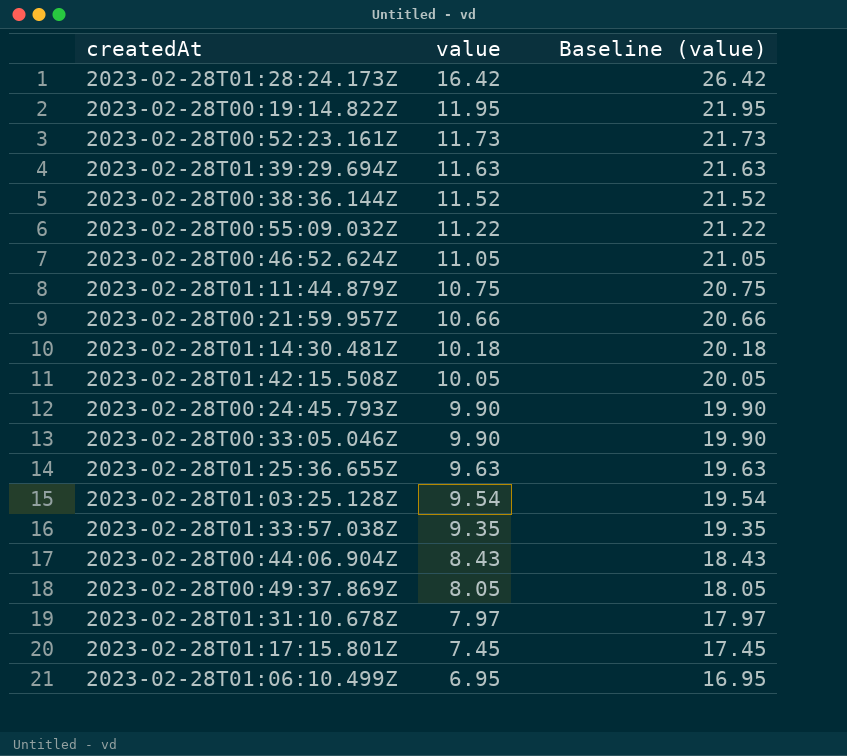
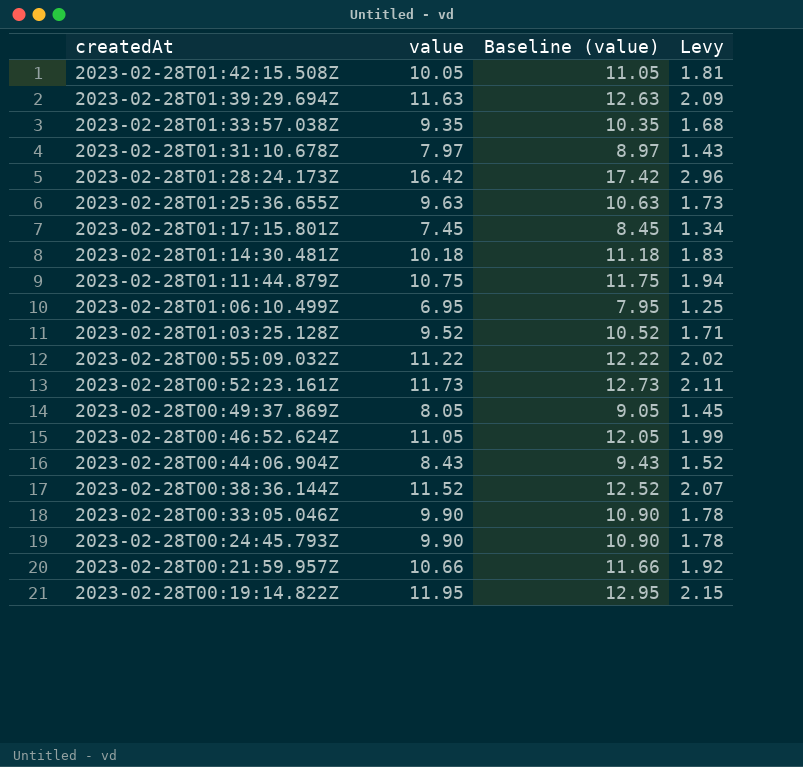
row order: value descending -> createdAt descending
column Baseline (value) | formula: [value] + 10 -> [value] + 1
column Levy | formula: none -> [value] * 0.18
2023-02-28T01:03:25.128Z | value: 9.54 -> 9.52

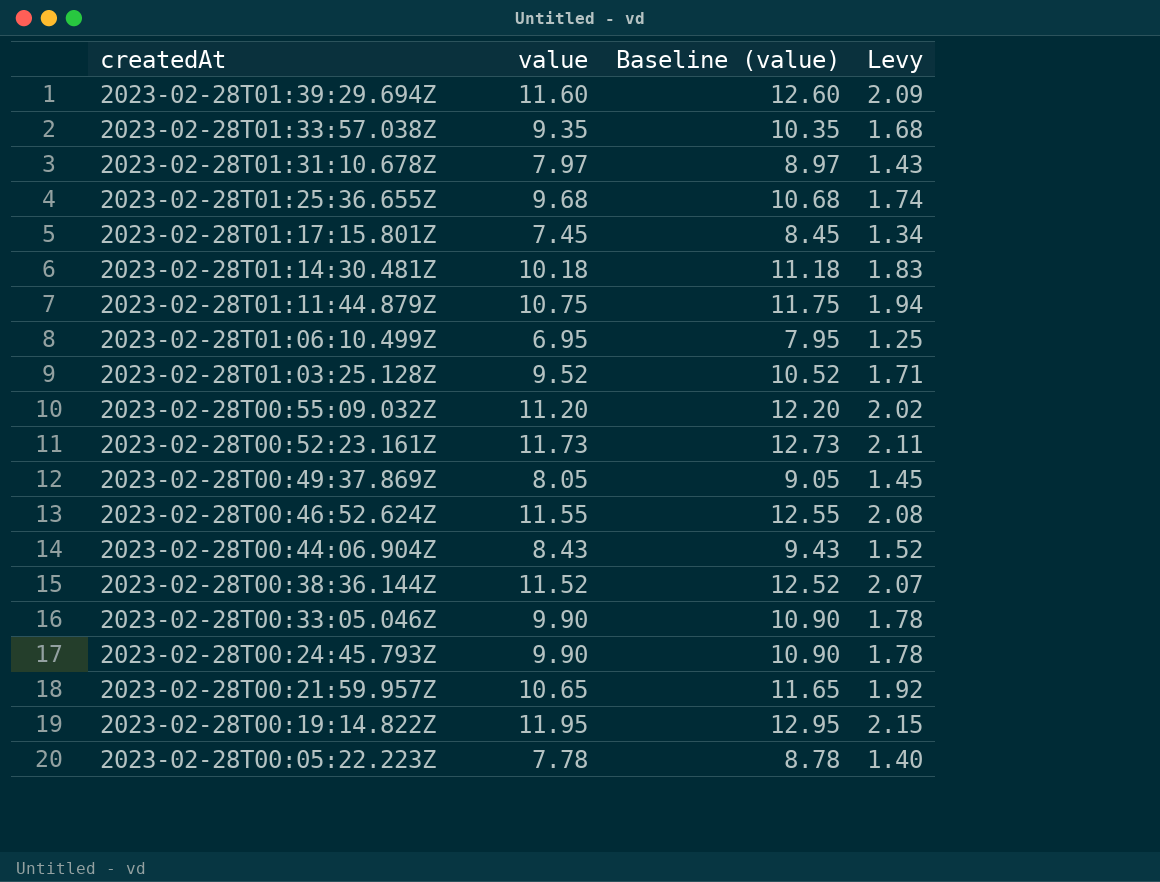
row 2023-02-28T01:42:15.508Z: 10.05 | 11.05 | 1.81 -> none
row 2023-02-28T01:28:24.173Z: 16.42 | 17.42 | 2.96 -> none
2023-02-28T01:39:29.694Z | value: 11.63 -> 11.60
2023-02-28T01:39:29.694Z | Baseline (value): 12.63 -> 12.60
2023-02-28T01:25:36.655Z | value: 9.63 -> 9.68
2023-02-28T01:25:36.655Z | Baseline (value): 10.63 -> 10.68
2023-02-28T01:25:36.655Z | Levy: 1.73 -> 1.74
2023-02-28T00:55:09.032Z | value: 11.22 -> 11.20
2023-02-28T00:55:09.032Z | Baseline (value): 12.22 -> 12.20
2023-02-28T00:46:52.624Z | value: 11.05 -> 11.55
2023-02-28T00:46:52.624Z | Baseline (value): 12.05 -> 12.55
2023-02-28T00:46:52.624Z | Levy: 1.99 -> 2.08
2023-02-28T00:21:59.957Z | value: 10.66 -> 10.65
2023-02-28T00:21:59.957Z | Baseline (value): 11.66 -> 11.65
row 2023-02-28T00:05:22.223Z: none -> 7.78 | 8.78 | 1.40

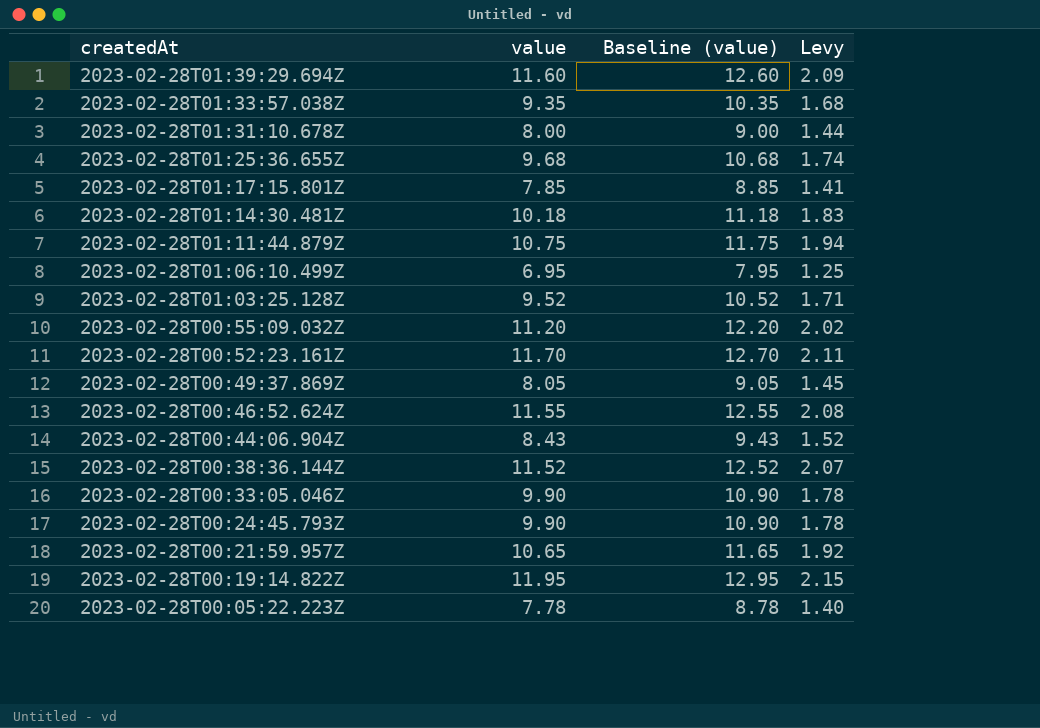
2023-02-28T01:31:10.678Z | value: 7.97 -> 8.00
2023-02-28T01:31:10.678Z | Baseline (value): 8.97 -> 9.00
2023-02-28T01:31:10.678Z | Levy: 1.43 -> 1.44
2023-02-28T01:17:15.801Z | value: 7.45 -> 7.85
2023-02-28T01:17:15.801Z | Baseline (value): 8.45 -> 8.85
2023-02-28T01:17:15.801Z | Levy: 1.34 -> 1.41
2023-02-28T00:52:23.161Z | value: 11.73 -> 11.70
2023-02-28T00:52:23.161Z | Baseline (value): 12.73 -> 12.70

